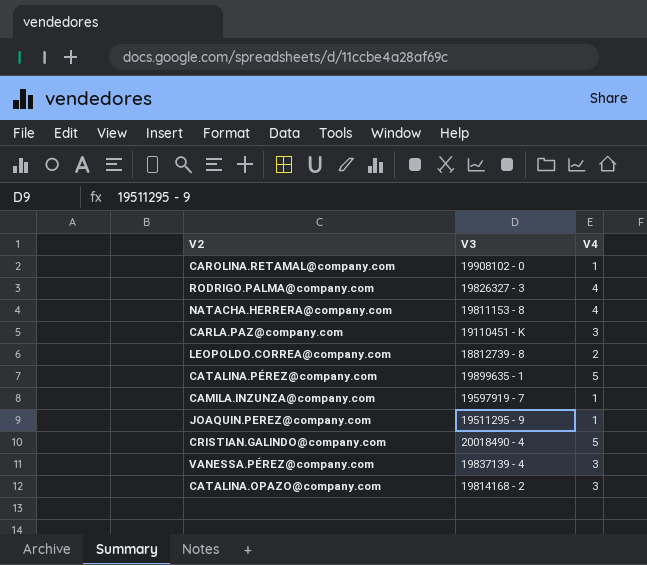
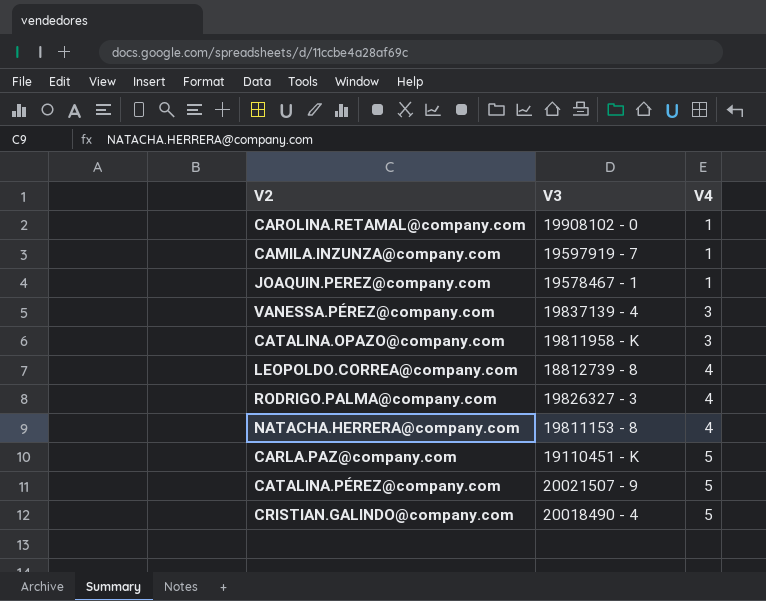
row order: none -> V4 ascending
JOAQUIN.PEREZ@company.com | V3: 19511295 - 9 -> 19578467 - 1
CATALINA.OPAZO@company.com | V3: 19814168 - 2 -> 19811958 - K
LEOPOLDO.CORREA@company.com | V4: 2 -> 4
CARLA.PAZ@company.com | V4: 3 -> 5
CATALINA.PÉREZ@company.com | V3: 19899635 - 1 -> 20021507 - 9

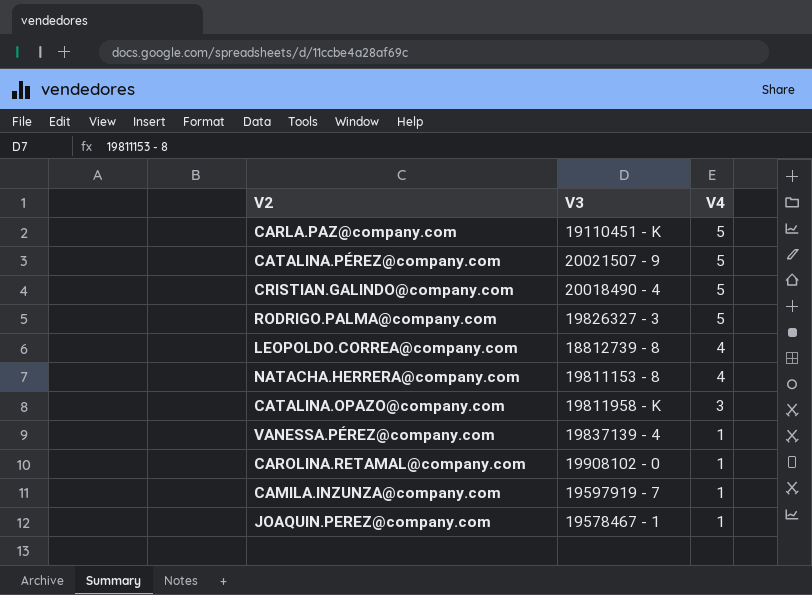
row order: V4 ascending -> V4 descending
RODRIGO.PALMA@company.com | V4: 4 -> 5
VANESSA.PÉREZ@company.com | V4: 3 -> 1

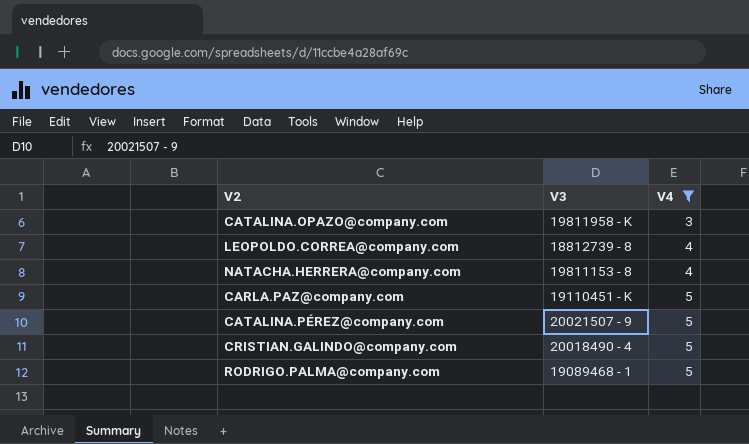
filter: none -> V4 != 1
row order: V4 descending -> V4 ascending
RODRIGO.PALMA@company.com | V3: 19826327 - 3 -> 19089468 - 1

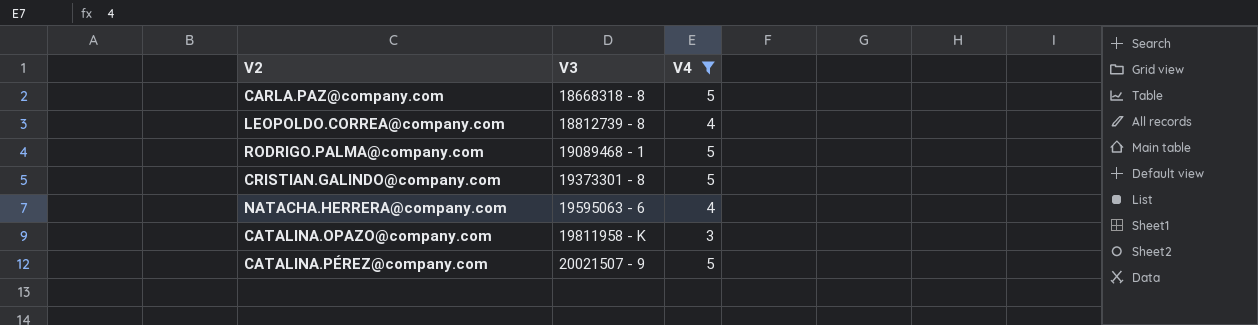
row order: V4 ascending -> V3 ascending
CARLA.PAZ@company.com | V3: 19110451 - K -> 18668318 - 8
CRISTIAN.GALINDO@company.com | V3: 20018490 - 4 -> 19373301 - 8
NATACHA.HERRERA@company.com | V3: 19811153 - 8 -> 19595063 - 6

